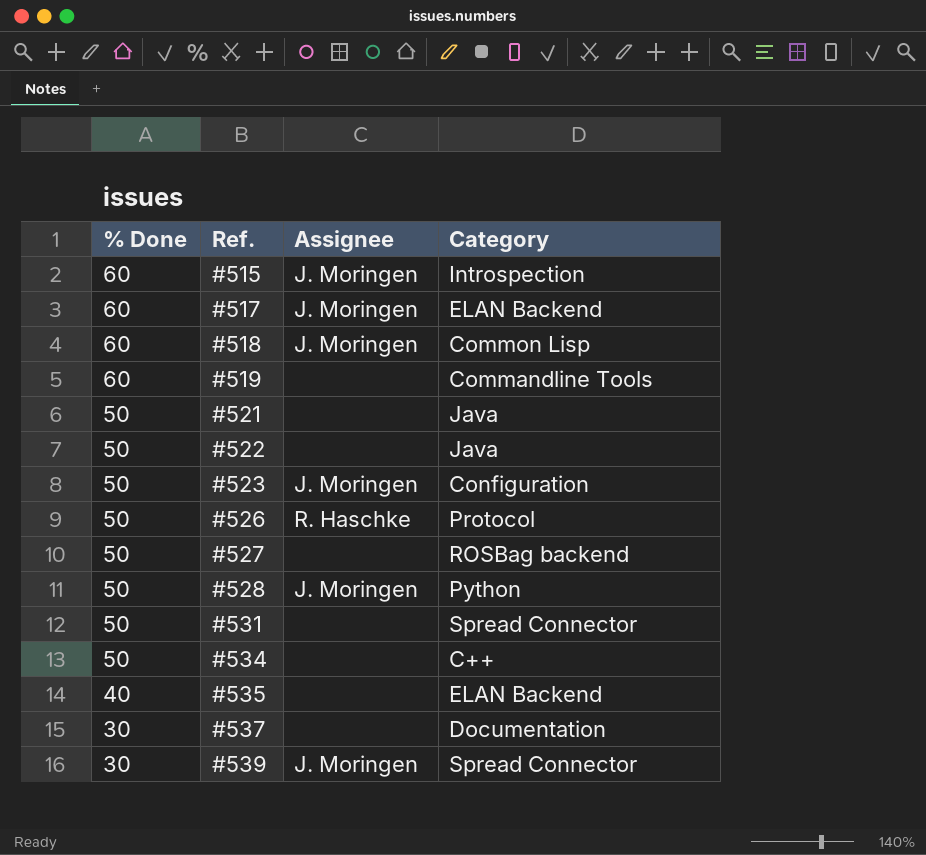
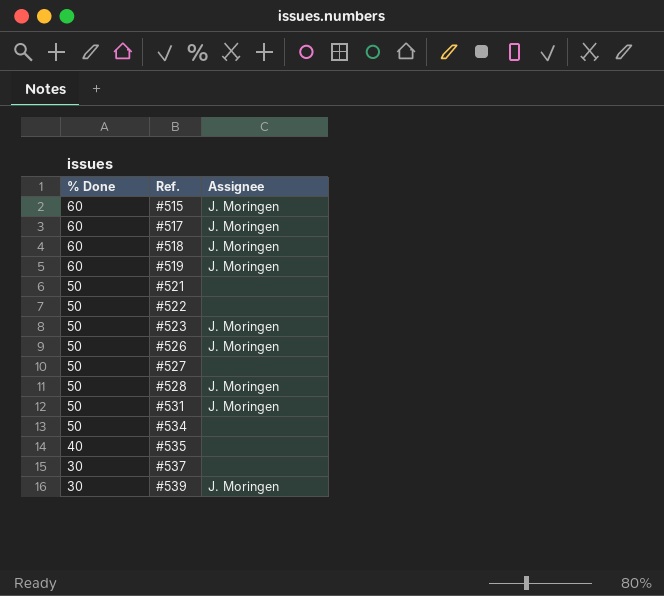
column Category | position: 4 -> none
#519 | Assignee: none -> J. Moringen
#526 | Assignee: R. Haschke -> J. Moringen
#531 | Assignee: none -> J. Moringen

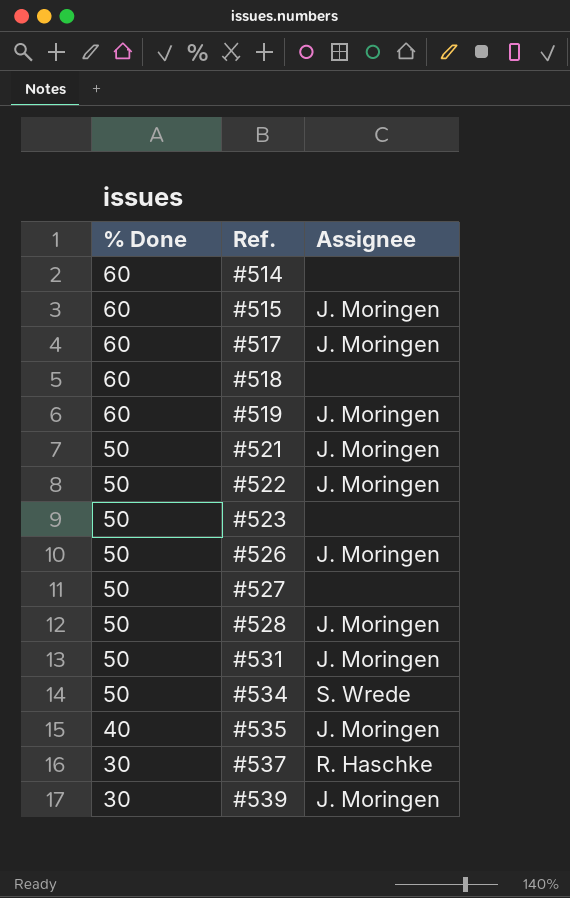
row #514: none -> 60 | none
#518 | Assignee: J. Moringen -> none
#521 | Assignee: none -> J. Moringen
#522 | Assignee: none -> J. Moringen
#523 | Assignee: J. Moringen -> none
#534 | Assignee: none -> S. Wrede
#535 | Assignee: none -> J. Moringen
#537 | Assignee: none -> R. Haschke

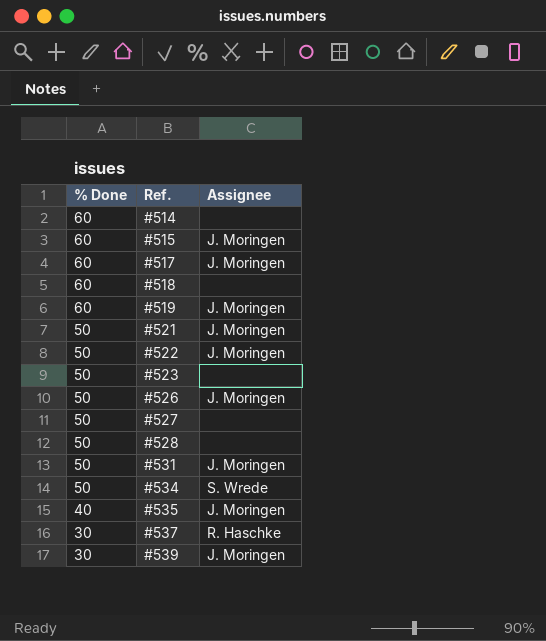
#528 | Assignee: J. Moringen -> none

